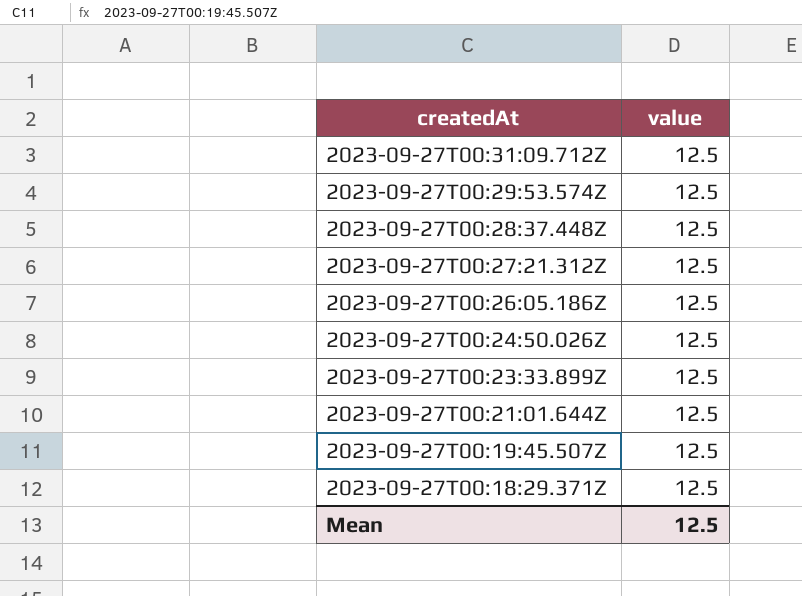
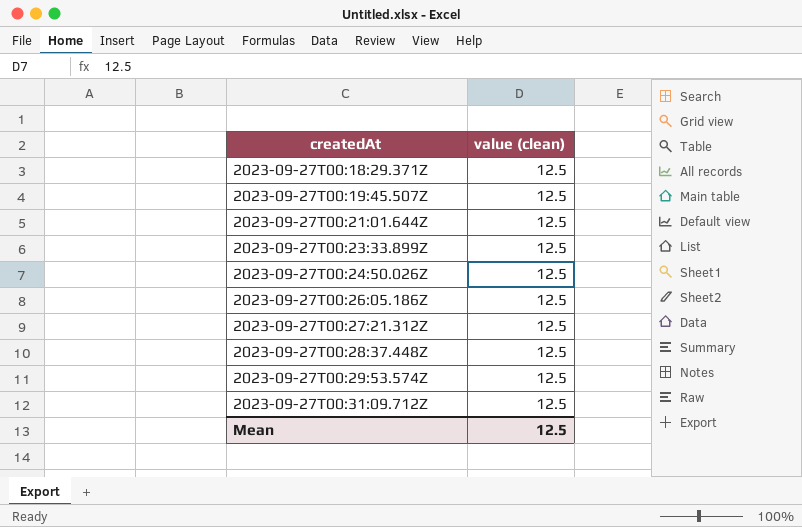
row order: createdAt descending -> createdAt ascending
column name: value -> value (clean)

